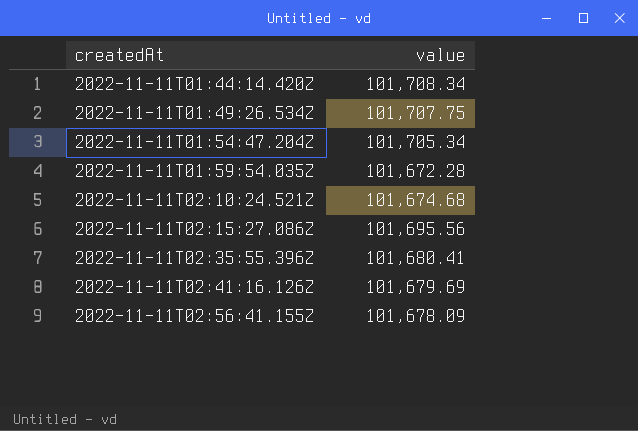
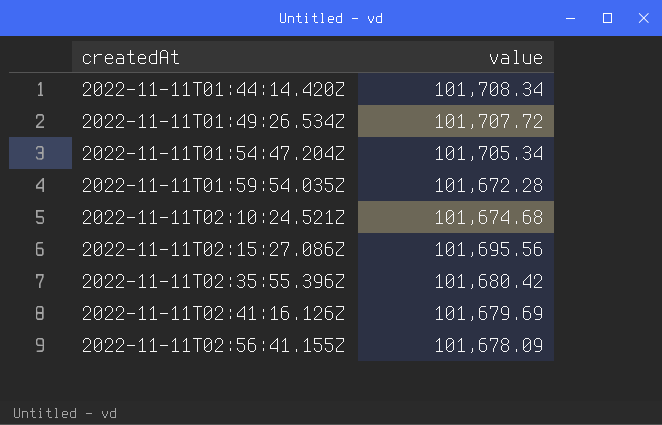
2022-11-11T01:49:26.534Z | value: 101,707.75 -> 101,707.72
2022-11-11T02:35:55.396Z | value: 101,680.41 -> 101,680.42

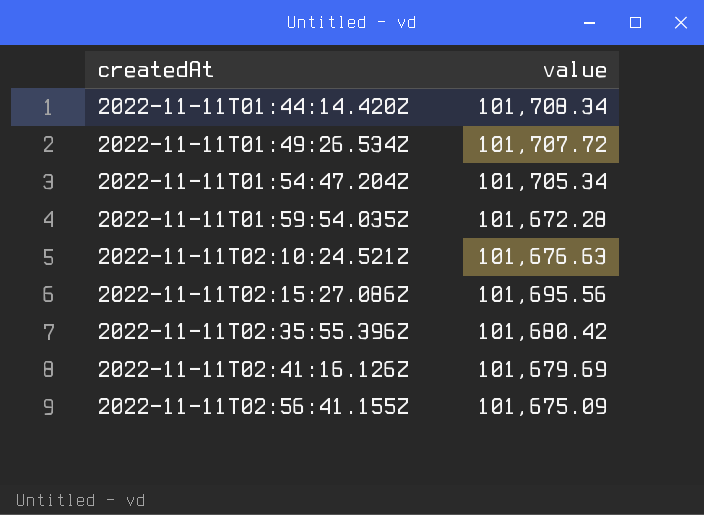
2022-11-11T02:10:24.521Z | value: 101,674.68 -> 101,676.63
2022-11-11T02:56:41.155Z | value: 101,678.09 -> 101,675.09

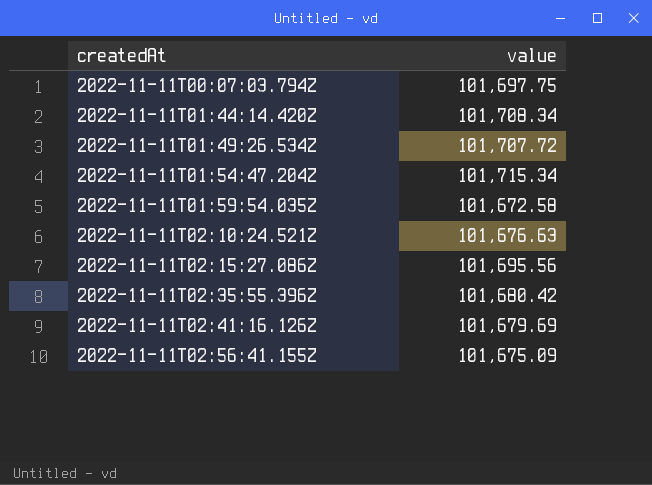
row 2022-11-11T00:07:03.794Z: none -> 101,697.75
2022-11-11T01:54:47.204Z | value: 101,705.34 -> 101,715.34
2022-11-11T01:59:54.035Z | value: 101,672.28 -> 101,672.58

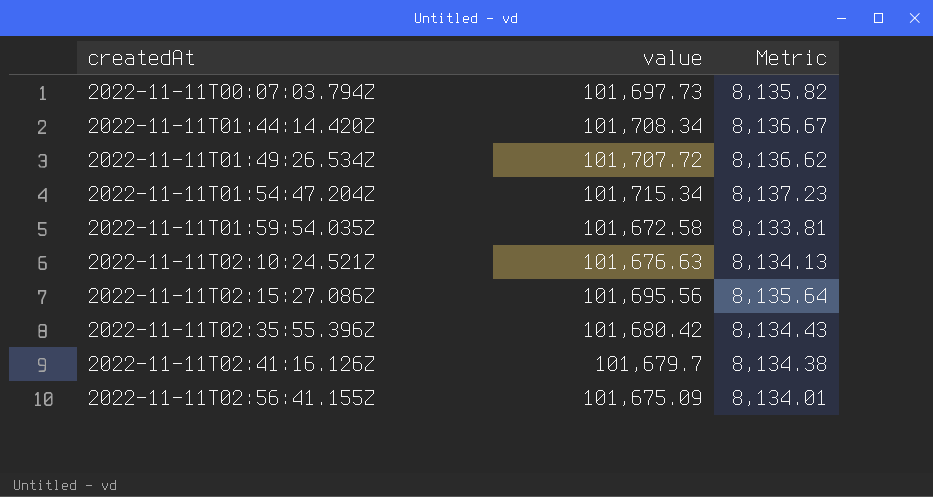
column Metric | formula: none -> [value] * 0.08
2022-11-11T00:07:03.794Z | value: 101,697.75 -> 101,697.73
2022-11-11T02:41:16.126Z | value: 101,679.69 -> 101,679.7

